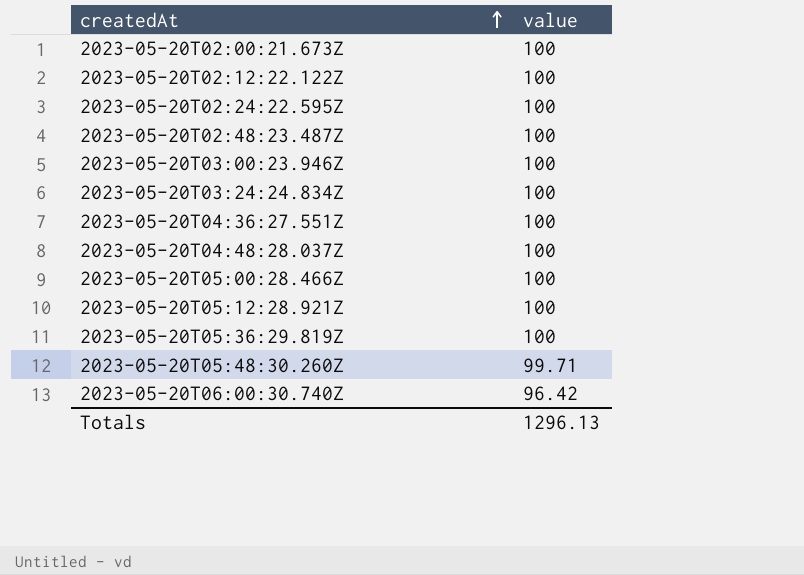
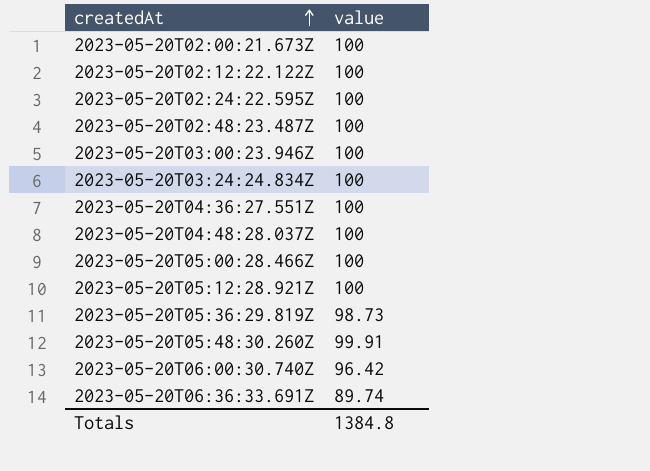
2023-05-20T05:36:29.819Z | value: 100 -> 98.73
2023-05-20T05:48:30.260Z | value: 99.71 -> 99.91
row 2023-05-20T06:36:33.691Z: none -> 89.74
Totals | value: 1296.13 -> 1384.8

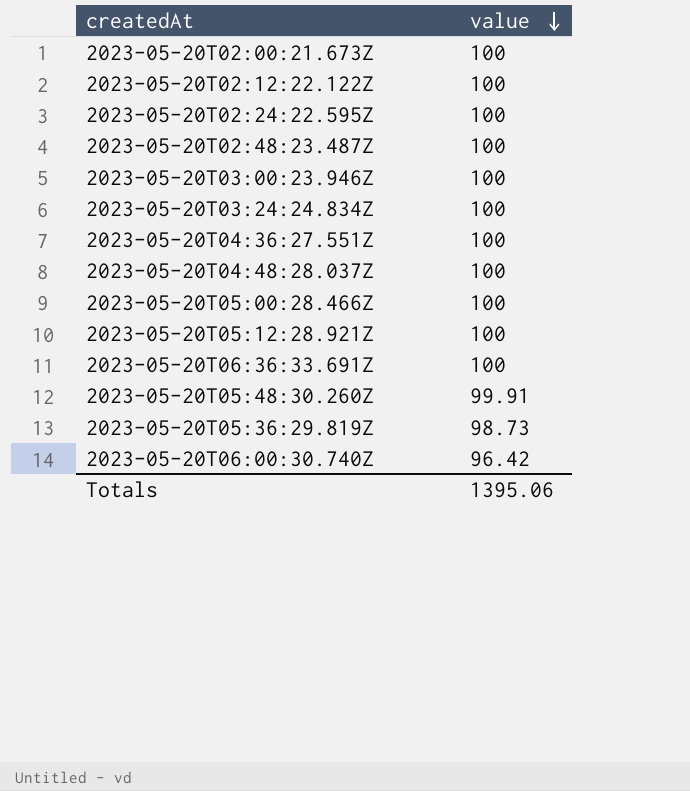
row order: createdAt ascending -> value descending
2023-05-20T06:36:33.691Z | value: 89.74 -> 100
Totals | value: 1384.8 -> 1395.06

